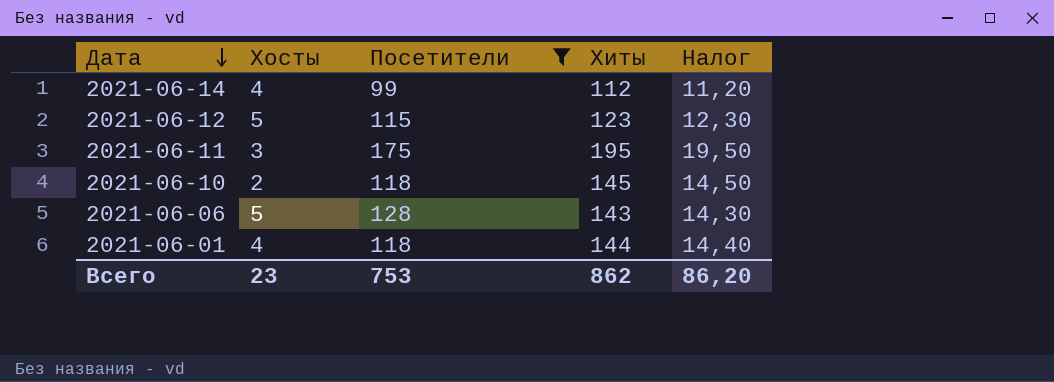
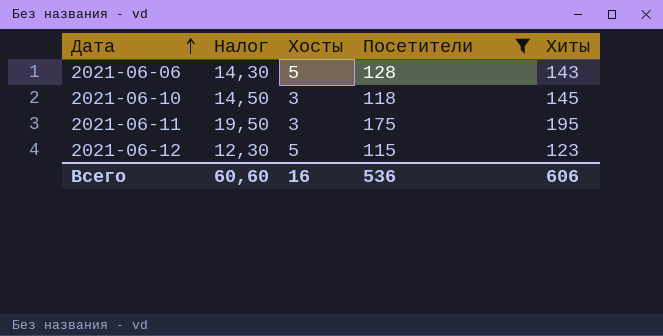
row order: Дата descending -> Дата ascending
column Налог | position: 5 -> 2
row 2021-06-14: 4 | 99 | 112 | 11,20 -> none
row 2021-06-01: 4 | 118 | 144 | 14,40 -> none
2021-06-10 | Хосты: 2 -> 3
Всего | Налог: 86,20 -> 60,60
Всего | Хосты: 23 -> 16
Всего | Посетители: 753 -> 536
Всего | Хиты: 862 -> 606

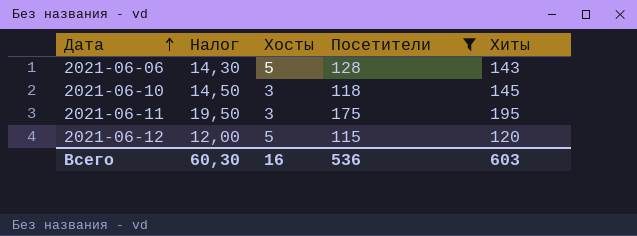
2021-06-12 | Налог: 12,30 -> 12,00
2021-06-12 | Хиты: 123 -> 120
Всего | Налог: 60,60 -> 60,30
Всего | Хиты: 606 -> 603

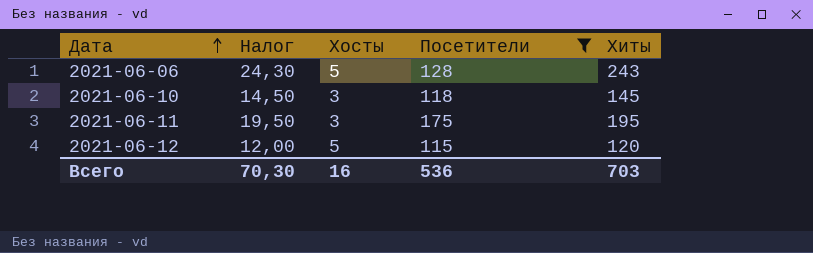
2021-06-06 | Налог: 14,30 -> 24,30
2021-06-06 | Хиты: 143 -> 243
Всего | Налог: 60,30 -> 70,30
Всего | Хиты: 603 -> 703

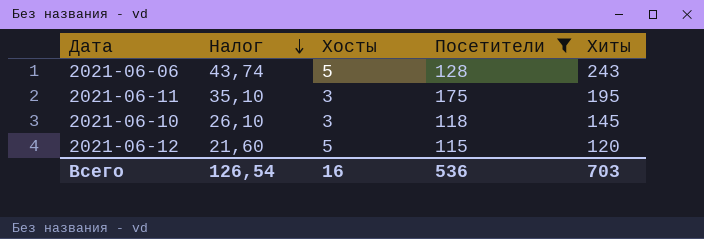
row order: Дата ascending -> Налог descending
column Налог | formula: [Хиты] * 0,1 -> [Хиты] * 0,18
Всего | Налог: 70,30 -> 126,54

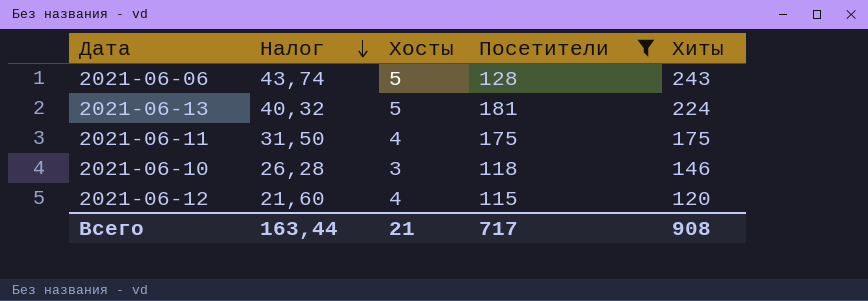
row 2021-06-13: none -> 40,32 | 5 | 181 | 224
2021-06-11 | Налог: 35,10 -> 31,50
2021-06-11 | Хосты: 3 -> 4
2021-06-11 | Хиты: 195 -> 175
2021-06-10 | Налог: 26,10 -> 26,28
2021-06-10 | Хиты: 145 -> 146
2021-06-12 | Хосты: 5 -> 4
Всего | Налог: 126,54 -> 163,44
Всего | Хосты: 16 -> 21
Всего | Посетители: 536 -> 717
Всего | Хиты: 703 -> 908

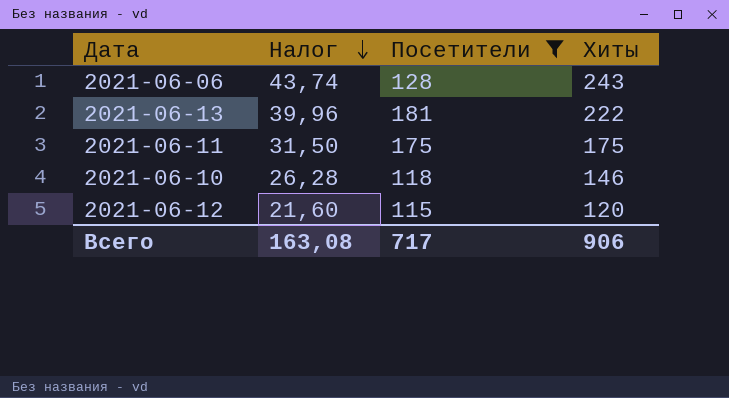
column Хосты | position: 3 -> none
2021-06-13 | Налог: 40,32 -> 39,96
2021-06-13 | Хиты: 224 -> 222
Всего | Налог: 163,44 -> 163,08
Всего | Хиты: 908 -> 906

